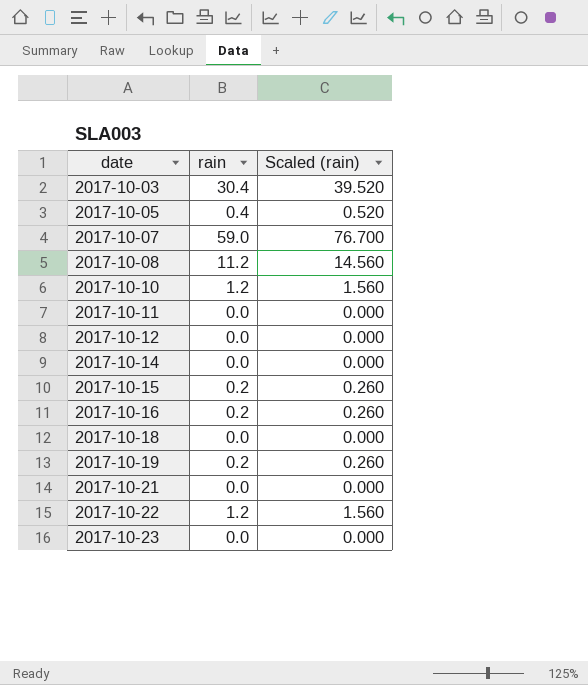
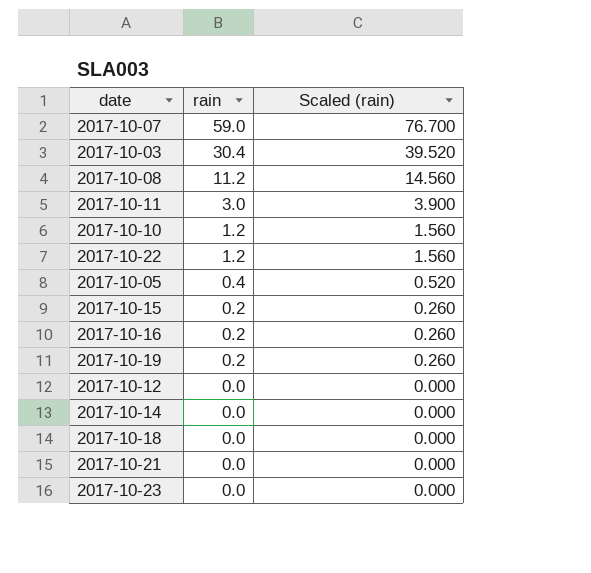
row order: date ascending -> rain descending
2017-10-11 | rain: 0.0 -> 3.0
2017-10-11 | Scaled (rain): 0.000 -> 3.900

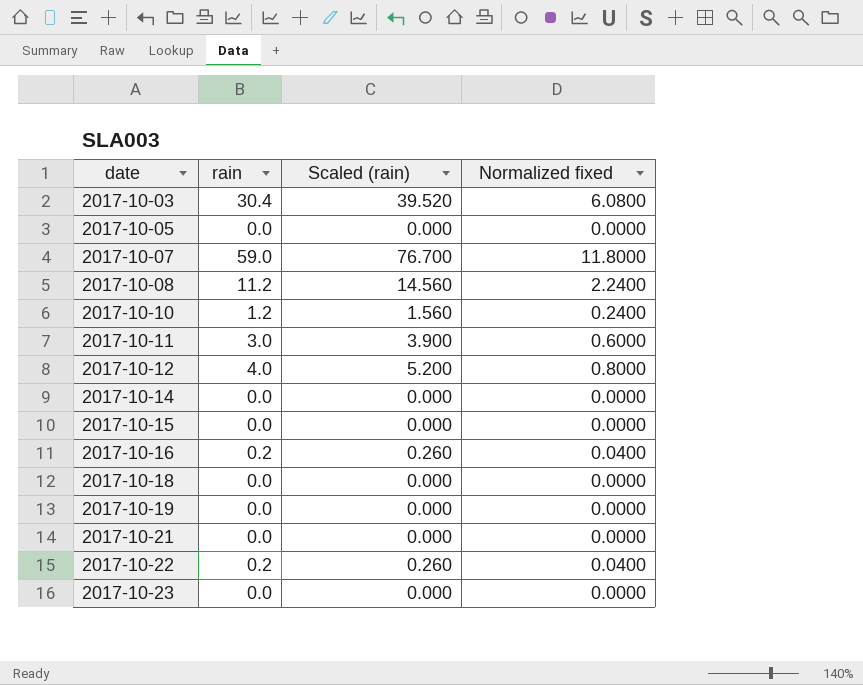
row order: rain descending -> date ascending
column Normalized fixed | formula: none -> [rain] * 0.2
2017-10-05 | rain: 0.4 -> 0.0
2017-10-05 | Scaled (rain): 0.520 -> 0.000
2017-10-12 | rain: 0.0 -> 4.0
2017-10-12 | Scaled (rain): 0.000 -> 5.200
2017-10-15 | rain: 0.2 -> 0.0
2017-10-15 | Scaled (rain): 0.260 -> 0.000
2017-10-19 | rain: 0.2 -> 0.0
2017-10-19 | Scaled (rain): 0.260 -> 0.000
2017-10-22 | rain: 1.2 -> 0.2
2017-10-22 | Scaled (rain): 1.560 -> 0.260

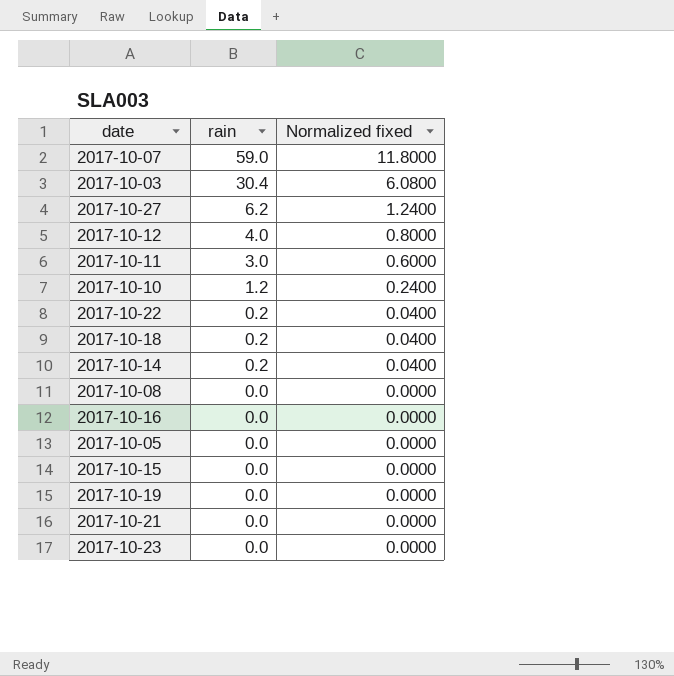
row order: date ascending -> rain descending
column Scaled (rain) | formula: [rain] * 1.3 -> none
row 2017-10-27: none -> 6.2 | 1.2400
2017-10-18 | rain: 0.0 -> 0.2
2017-10-18 | Normalized fixed: 0.0000 -> 0.0400
2017-10-14 | rain: 0.0 -> 0.2
2017-10-14 | Normalized fixed: 0.0000 -> 0.0400
2017-10-08 | rain: 11.2 -> 0.0
2017-10-08 | Normalized fixed: 2.2400 -> 0.0000
2017-10-16 | rain: 0.2 -> 0.0
2017-10-16 | Normalized fixed: 0.0400 -> 0.0000

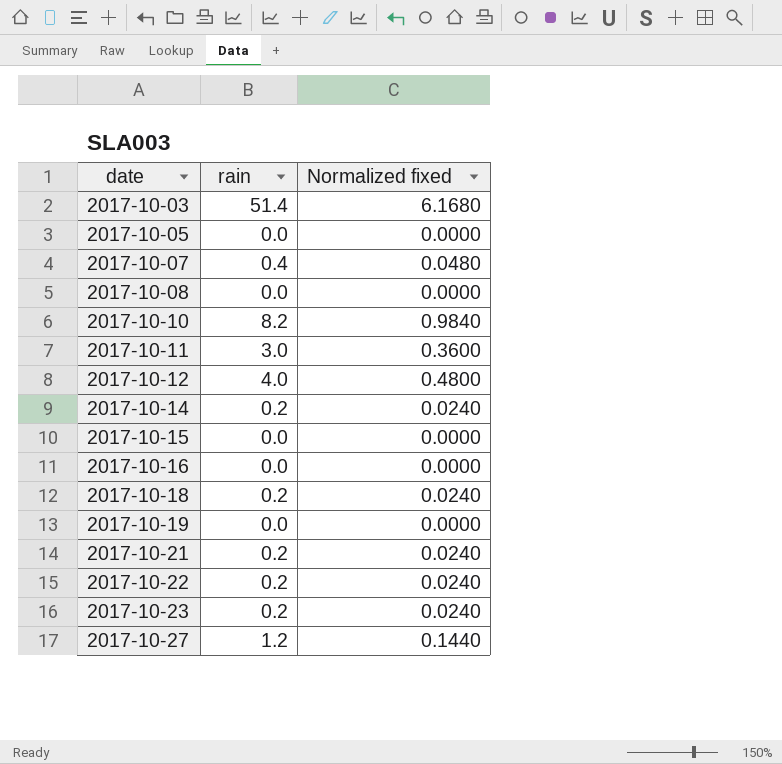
row order: rain descending -> date ascending
column Normalized fixed | formula: [rain] * 0.2 -> [rain] * 0.12
2017-10-03 | rain: 30.4 -> 51.4
2017-10-07 | rain: 59.0 -> 0.4
2017-10-10 | rain: 1.2 -> 8.2
2017-10-21 | rain: 0.0 -> 0.2
2017-10-23 | rain: 0.0 -> 0.2
2017-10-27 | rain: 6.2 -> 1.2

